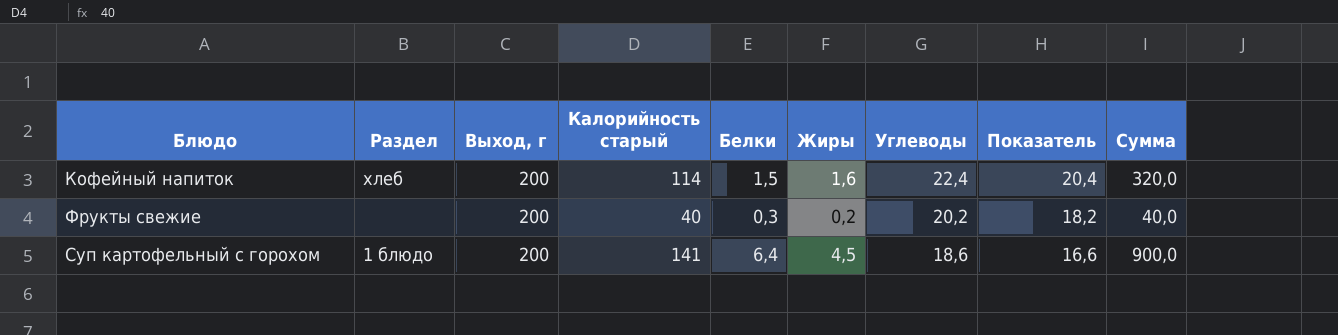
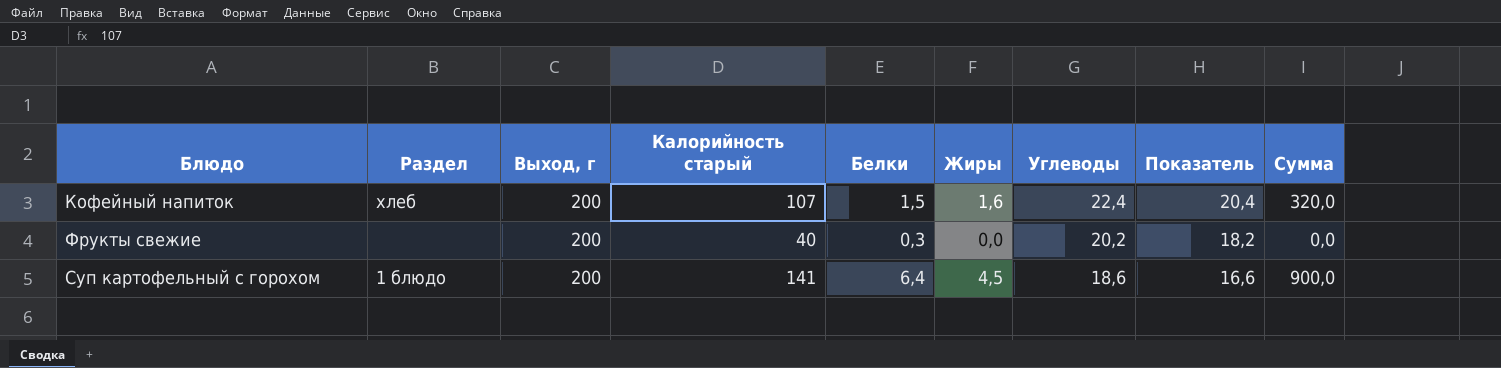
Кофейный напиток | Калорийность старый: 114 -> 107
Фрукты свежие | Жиры: 0,2 -> 0,0
Фрукты свежие | Сумма: 40,0 -> 0,0

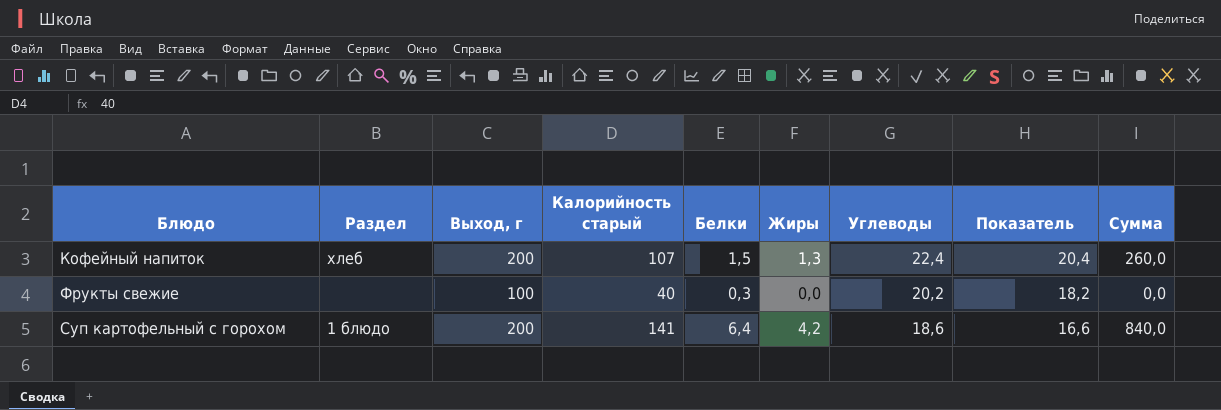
Кофейный напиток | Жиры: 1,6 -> 1,3
Кофейный напиток | Сумма: 320,0 -> 260,0
Фрукты свежие | Выход, г: 200 -> 100
Суп картофельный с горохом | Жиры: 4,5 -> 4,2
Суп картофельный с горохом | Сумма: 900,0 -> 840,0

